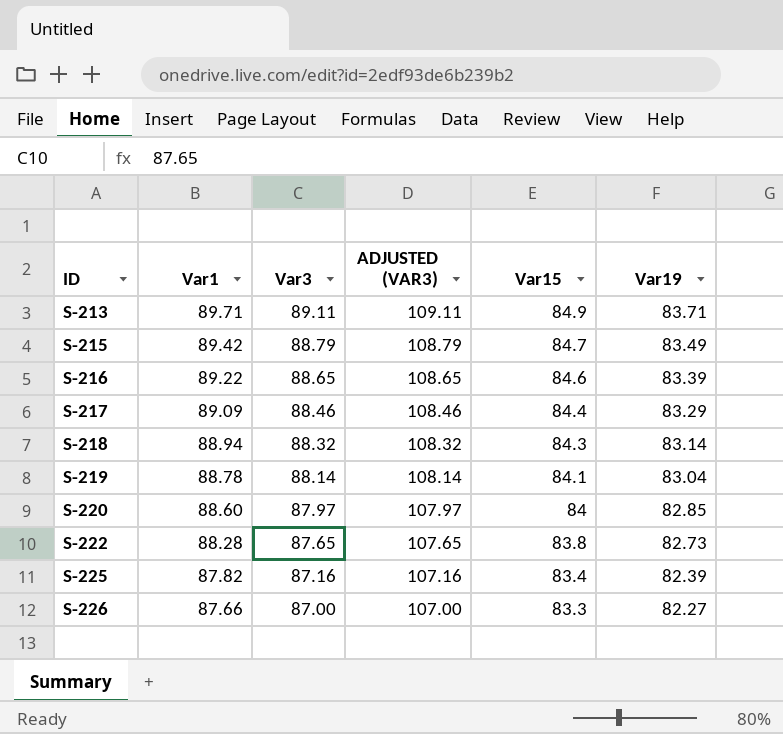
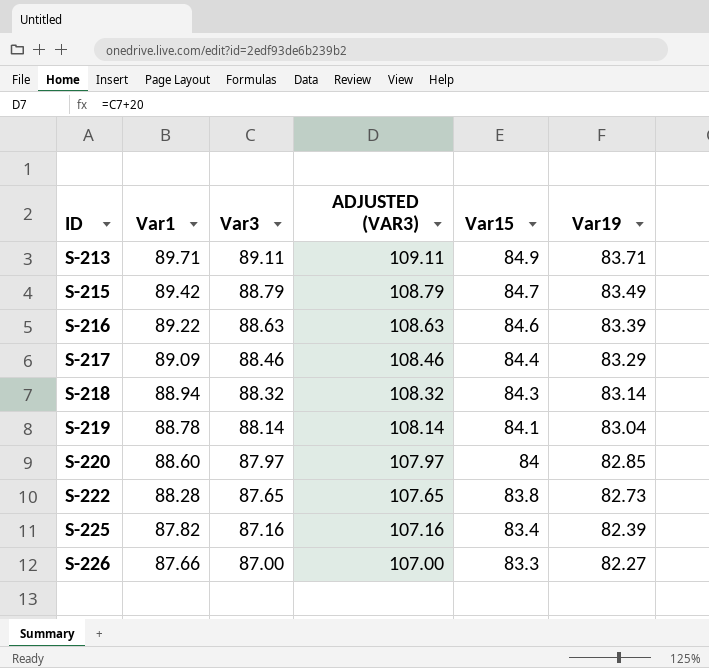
S-216 | Var3: 88.65 -> 88.63
S-216 | ADJUSTED (VAR3): 108.65 -> 108.63

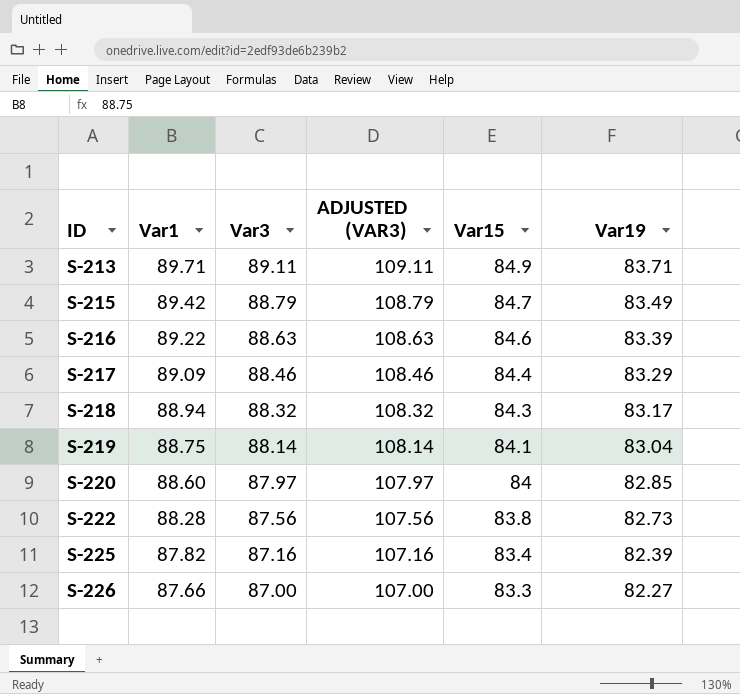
S-218 | Var19: 83.14 -> 83.17
S-219 | Var1: 88.78 -> 88.75
S-222 | Var3: 87.65 -> 87.56
S-222 | ADJUSTED (VAR3): 107.65 -> 107.56

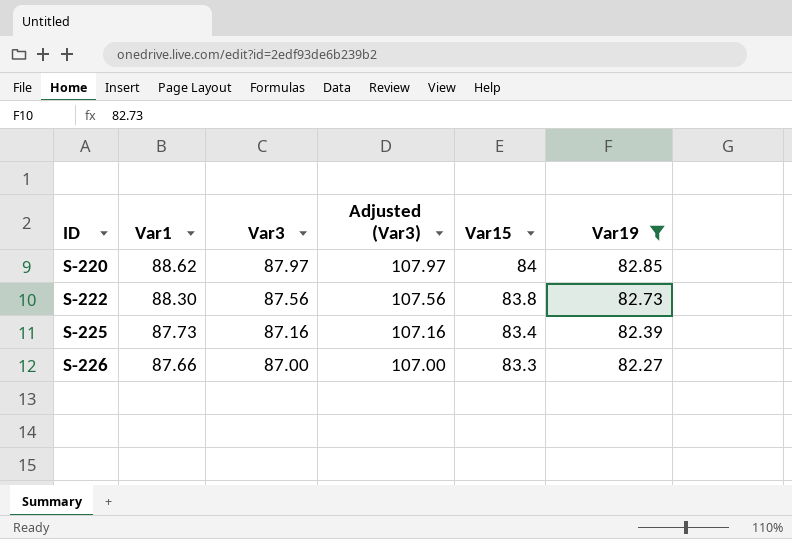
filter: none -> Var19 <= 82.85
column name: ADJUSTED (VAR3) -> Adjusted (Var3)
S-220 | Var1: 88.60 -> 88.62
S-222 | Var1: 88.28 -> 88.30
S-225 | Var1: 87.82 -> 87.73

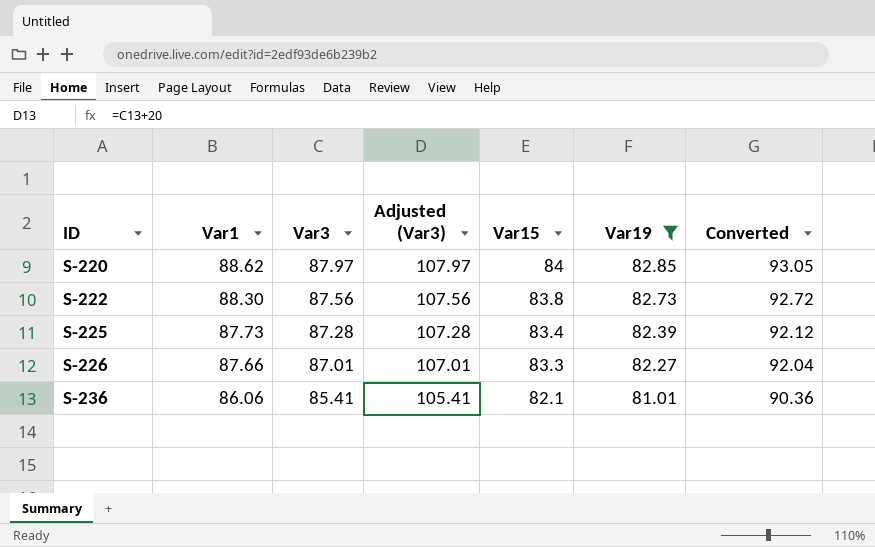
column Converted | formula: none -> [Var1] * 1.05
S-225 | Var3: 87.16 -> 87.28
S-225 | Adjusted (Var3): 107.16 -> 107.28
S-226 | Var3: 87.00 -> 87.01
S-226 | Adjusted (Var3): 107.00 -> 107.01
row S-236: none -> 86.06 | 85.41 | 105.41 | 82.1 | 81.01 | 90.36

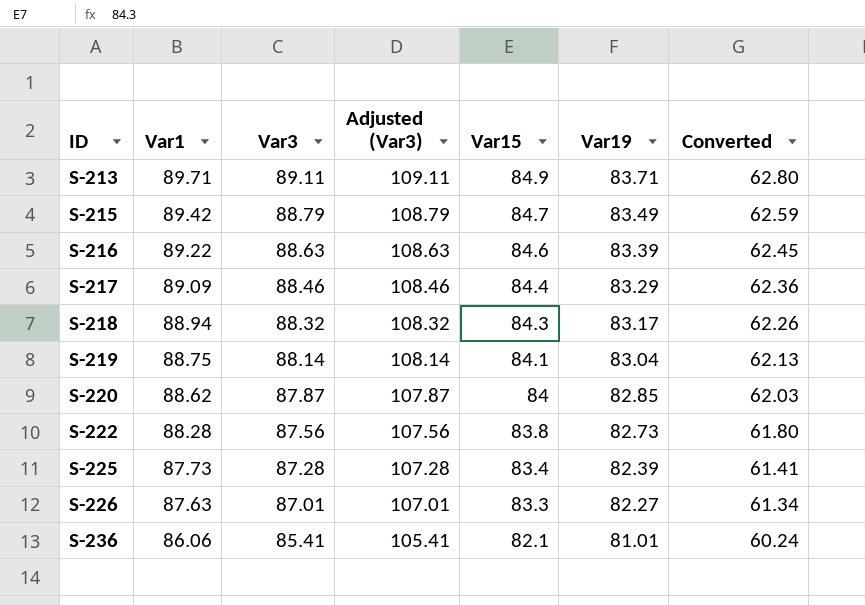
filter: Var19 <= 82.85 -> none
column Converted | formula: [Var1] * 1.05 -> [Var1] * 0.7
S-220 | Var3: 87.97 -> 87.87
S-220 | Adjusted (Var3): 107.97 -> 107.87
S-222 | Var1: 88.30 -> 88.28
S-226 | Var1: 87.66 -> 87.63

